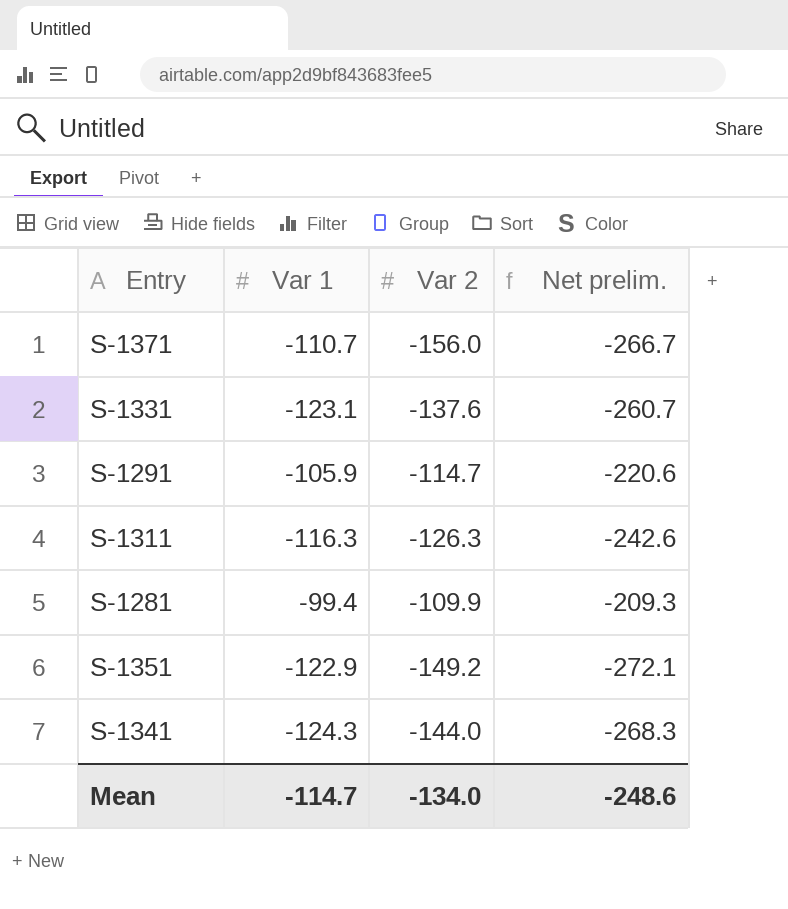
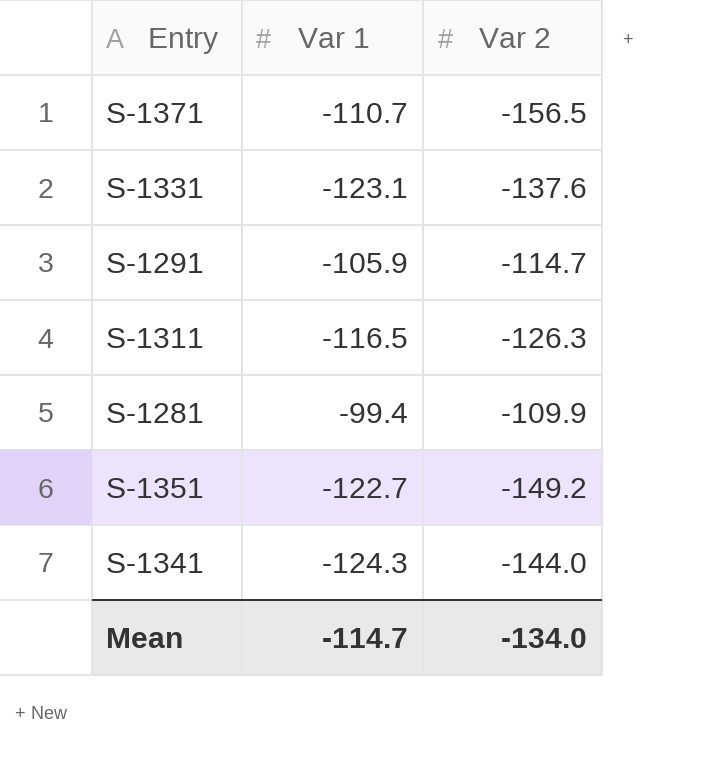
column Net prelim. | formula: [Var 1] + [Var 2] -> none
S-1371 | Var 2: -156.0 -> -156.5
S-1311 | Var 1: -116.3 -> -116.5
S-1351 | Var 1: -122.9 -> -122.7

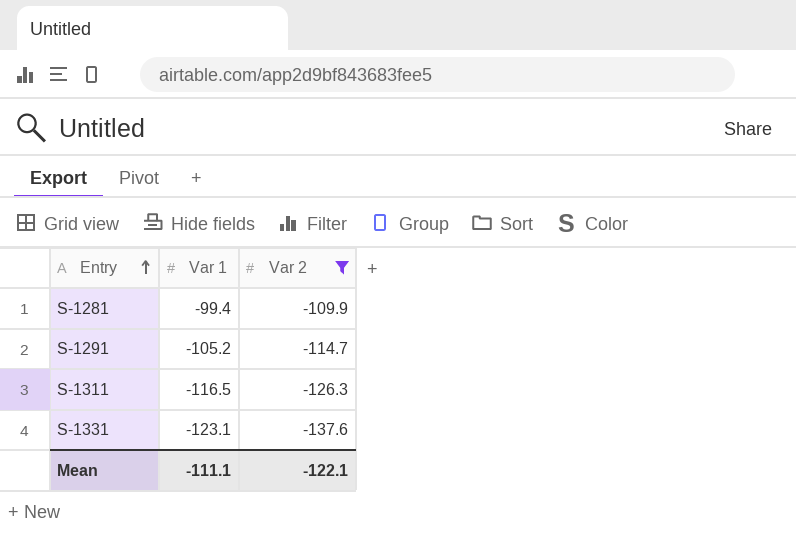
filter: none -> Var 2 >= -137.6
row order: none -> Entry ascending
S-1291 | Var 1: -105.9 -> -105.2
Mean | Var 1: -114.7 -> -111.1
Mean | Var 2: -134.0 -> -122.1

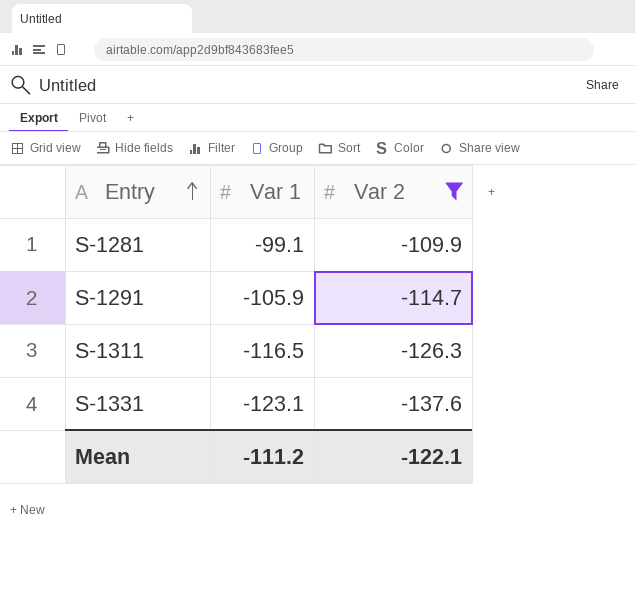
S-1281 | Var 1: -99.4 -> -99.1
S-1291 | Var 1: -105.2 -> -105.9
Mean | Var 1: -111.1 -> -111.2

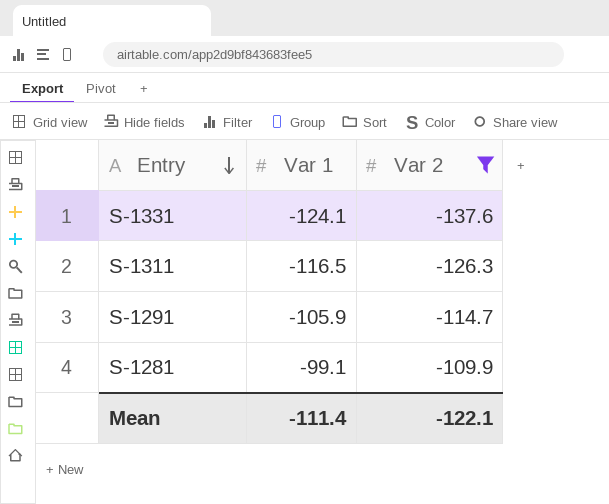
row order: Entry ascending -> Entry descending
S-1331 | Var 1: -123.1 -> -124.1
Mean | Var 1: -111.2 -> -111.4

